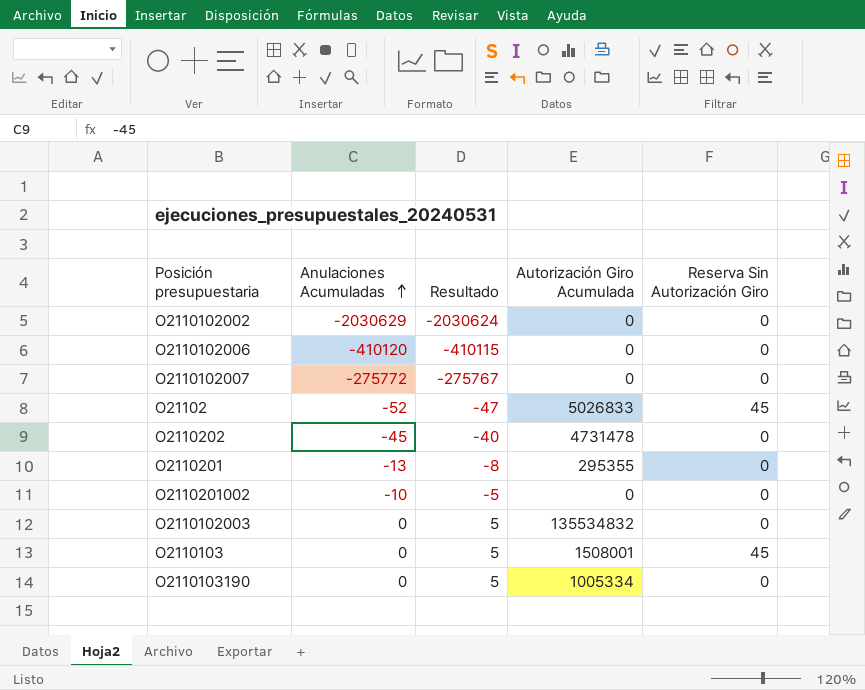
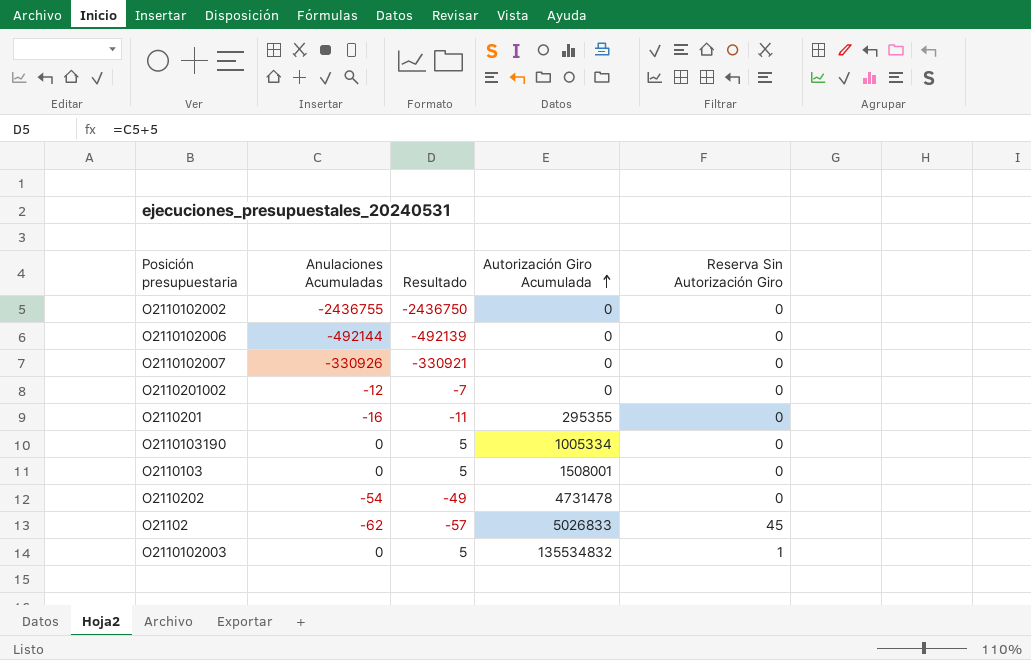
row order: Anulaciones Acumuladas ascending -> Autorización Giro Acumulada ascending
O2110102002 | Anulaciones Acumuladas: -2030629 -> -2436755
O2110102002 | Resultado: -2030624 -> -2436750
O2110102006 | Anulaciones Acumuladas: -410120 -> -492144
O2110102006 | Resultado: -410115 -> -492139
O2110102007 | Anulaciones Acumuladas: -275772 -> -330926
O2110102007 | Resultado: -275767 -> -330921
O2110201002 | Anulaciones Acumuladas: -10 -> -12
O2110201002 | Resultado: -5 -> -7
O2110201 | Anulaciones Acumuladas: -13 -> -16
O2110201 | Resultado: -8 -> -11
O2110103 | Reserva Sin Autorización Giro: 45 -> 0
O2110202 | Anulaciones Acumuladas: -45 -> -54
O2110202 | Resultado: -40 -> -49
O21102 | Anulaciones Acumuladas: -52 -> -62
O21102 | Resultado: -47 -> -57
O2110102003 | Reserva Sin Autorización Giro: 0 -> 1

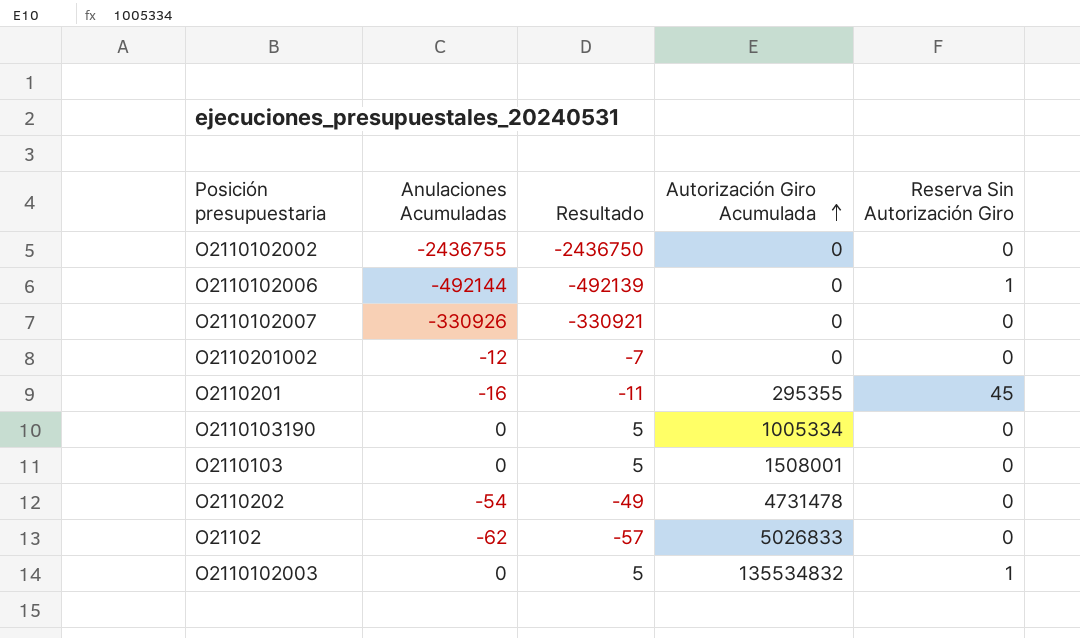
O2110102006 | Reserva Sin Autorización Giro: 0 -> 1
O2110201 | Reserva Sin Autorización Giro: 0 -> 45
O21102 | Reserva Sin Autorización Giro: 45 -> 0

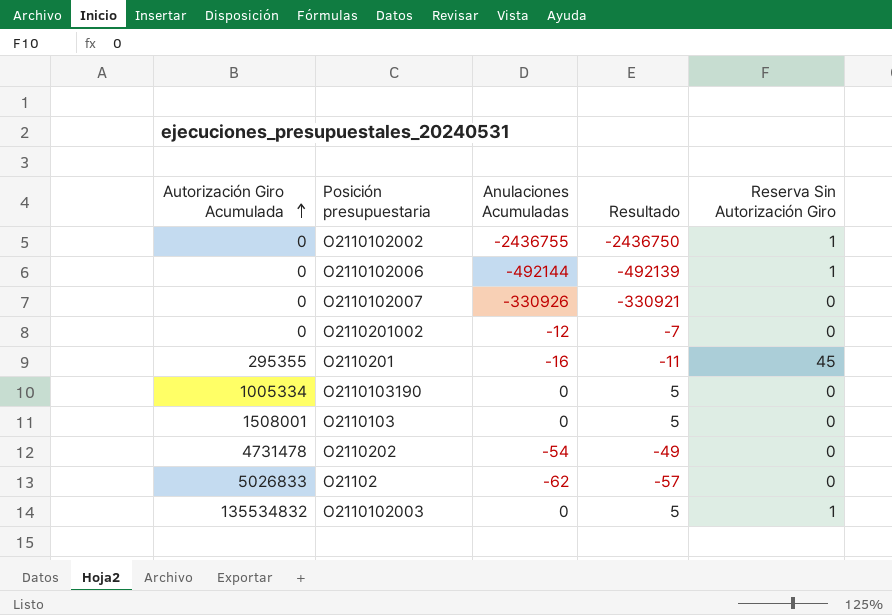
column Autorización Giro Acumulada | position: 4 -> 1
O2110102002 | Reserva Sin Autorización Giro: 0 -> 1

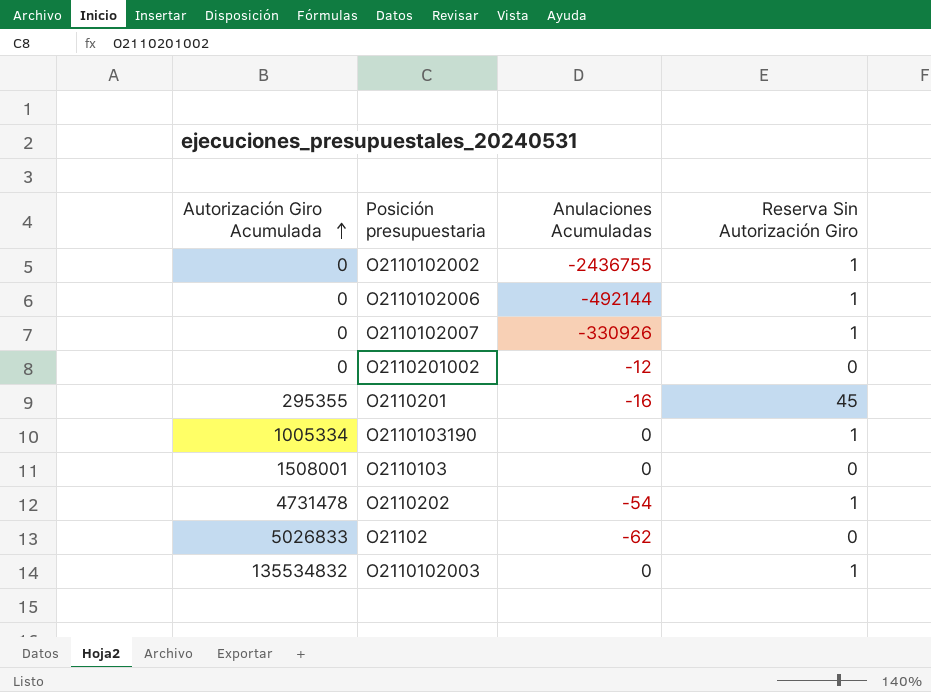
column Resultado | formula: [Anulaciones Acumuladas] + 5 -> none
O2110102007 | Reserva Sin Autorización Giro: 0 -> 1
O2110103190 | Reserva Sin Autorización Giro: 0 -> 1
O2110202 | Reserva Sin Autorización Giro: 0 -> 1

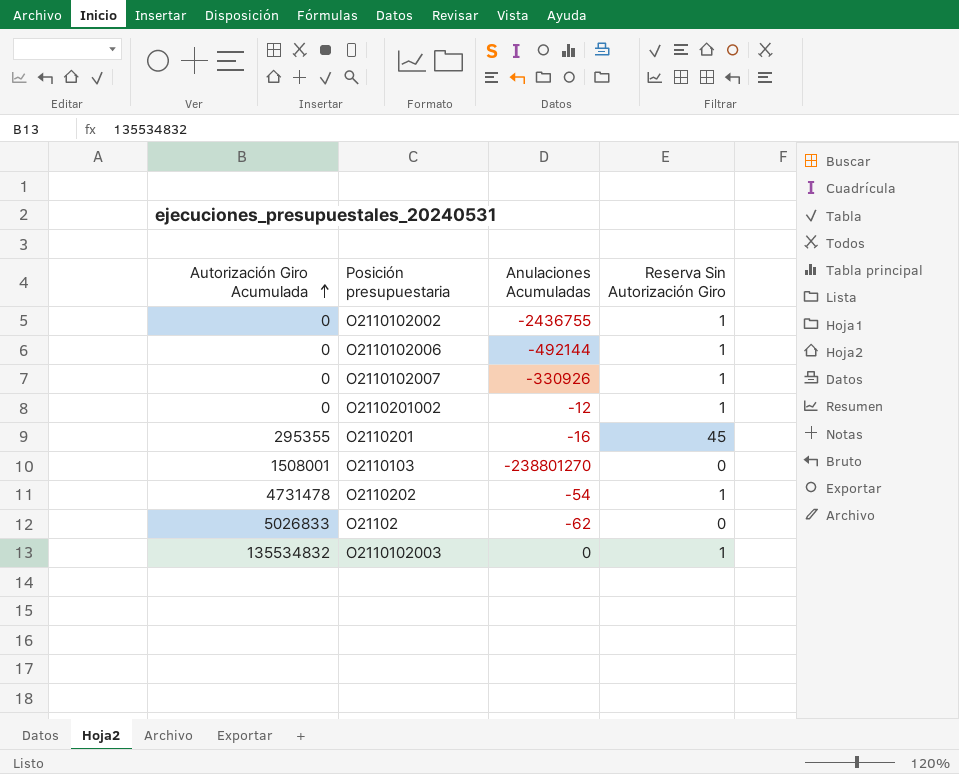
row O2110103190: 1005334 | 0 | 1 -> none
O2110201002 | Reserva Sin Autorización Giro: 0 -> 1
O2110103 | Anulaciones Acumuladas: 0 -> -238801270

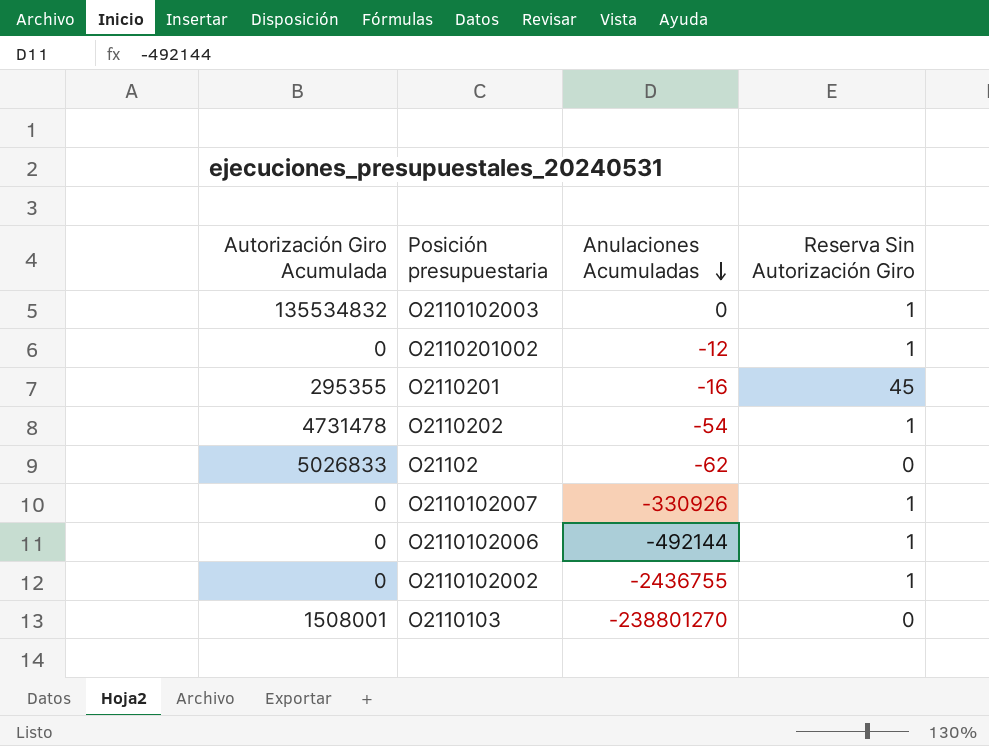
row order: Autorización Giro Acumulada ascending -> Anulaciones Acumuladas descending

